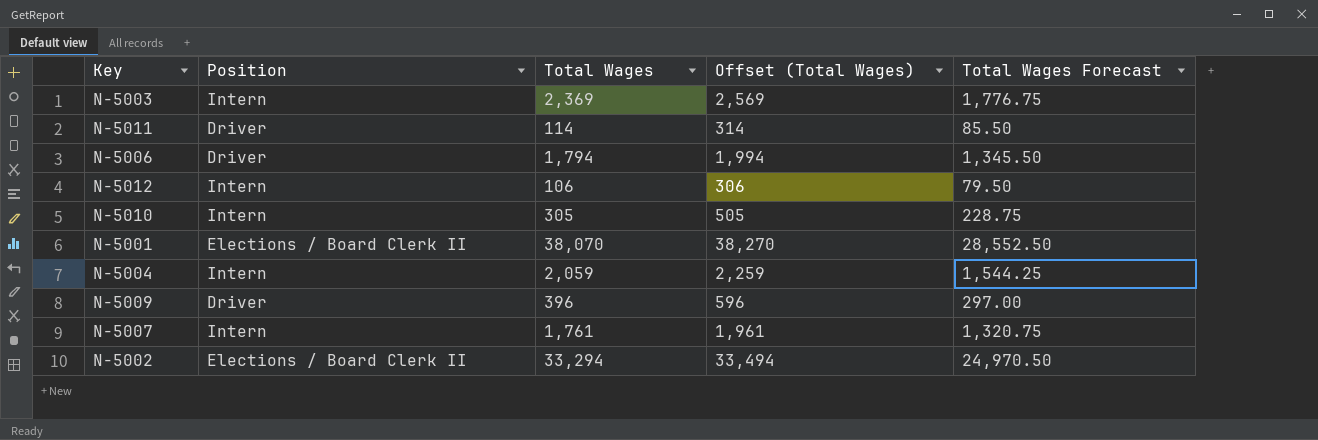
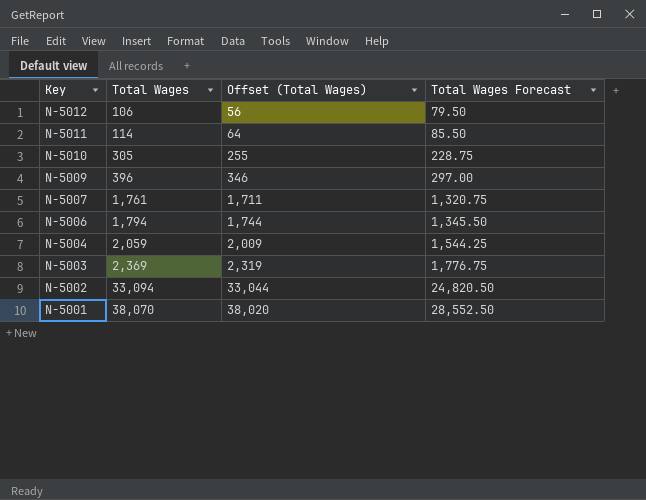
row order: none -> Key descending
column Position | position: 2 -> none
column Offset (Total Wages) | formula: [Total Wages] + 200 -> [Total Wages] - 50
N-5002 | Total Wages: 33,294 -> 33,094
N-5002 | Total Wages Forecast: 24,970.50 -> 24,820.50

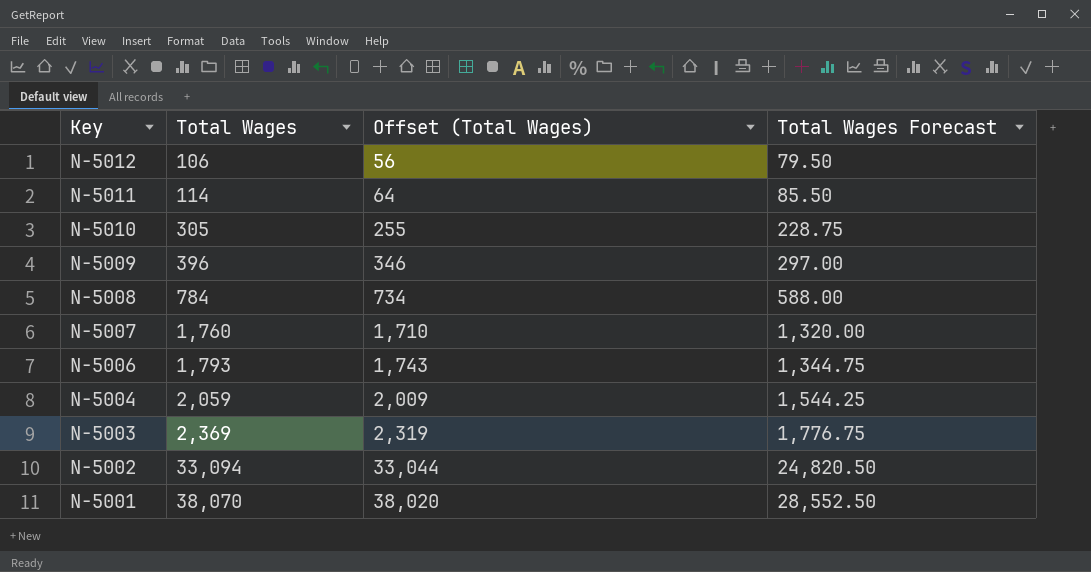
row N-5008: none -> 784 | 734 | 588.00
N-5007 | Total Wages: 1,761 -> 1,760
N-5007 | Offset (Total Wages): 1,711 -> 1,710
N-5007 | Total Wages Forecast: 1,320.75 -> 1,320.00
N-5006 | Total Wages: 1,794 -> 1,793
N-5006 | Offset (Total Wages): 1,744 -> 1,743
N-5006 | Total Wages Forecast: 1,345.50 -> 1,344.75

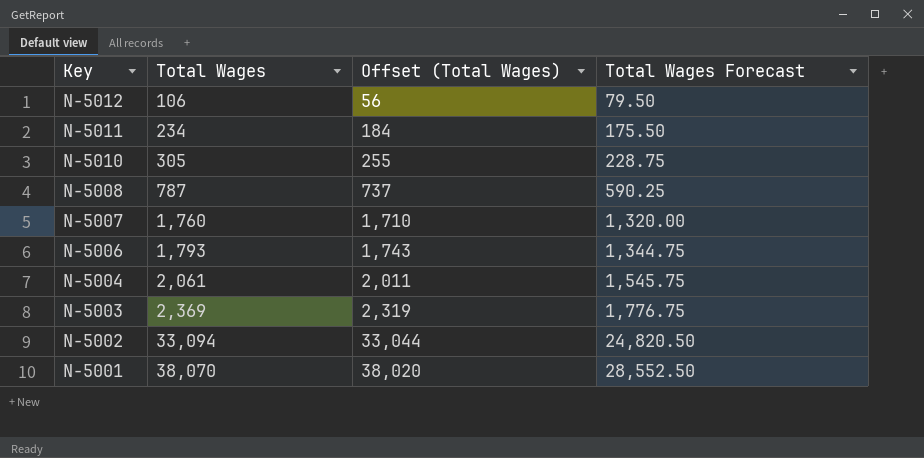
row N-5009: 396 | 346 | 297.00 -> none
N-5011 | Total Wages: 114 -> 234
N-5011 | Offset (Total Wages): 64 -> 184
N-5011 | Total Wages Forecast: 85.50 -> 175.50
N-5008 | Total Wages: 784 -> 787
N-5008 | Offset (Total Wages): 734 -> 737
N-5008 | Total Wages Forecast: 588.00 -> 590.25
N-5004 | Total Wages: 2,059 -> 2,061
N-5004 | Offset (Total Wages): 2,009 -> 2,011
N-5004 | Total Wages Forecast: 1,544.25 -> 1,545.75

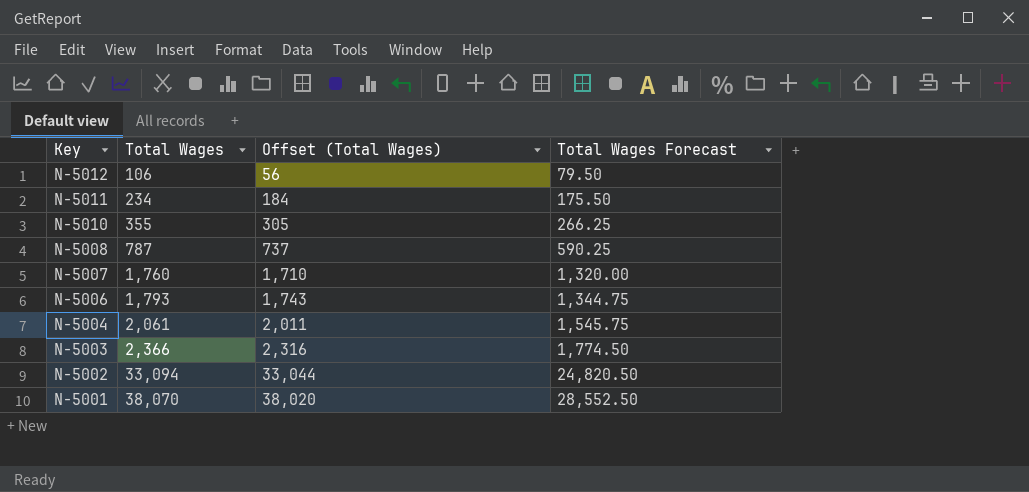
N-5010 | Total Wages: 305 -> 355
N-5010 | Offset (Total Wages): 255 -> 305
N-5010 | Total Wages Forecast: 228.75 -> 266.25
N-5003 | Total Wages: 2,369 -> 2,366
N-5003 | Offset (Total Wages): 2,319 -> 2,316
N-5003 | Total Wages Forecast: 1,776.75 -> 1,774.50

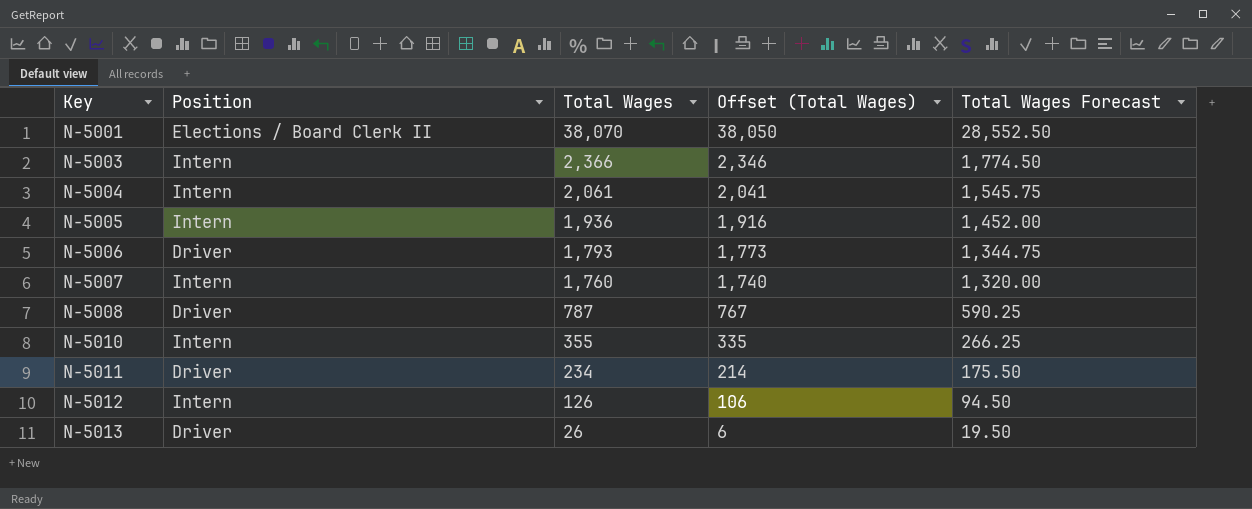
row order: Key descending -> Key ascending
column Position | position: none -> 2
column Offset (Total Wages) | formula: [Total Wages] - 50 -> [Total Wages] - 20
row N-5002: 33,094 | 33,044 | 24,820.50 -> none
row N-5005: none -> Intern | 1,936 | 1,916 | 1,452.00
N-5012 | Total Wages: 106 -> 126
N-5012 | Total Wages Forecast: 79.50 -> 94.50
row N-5013: none -> Driver | 26 | 6 | 19.50

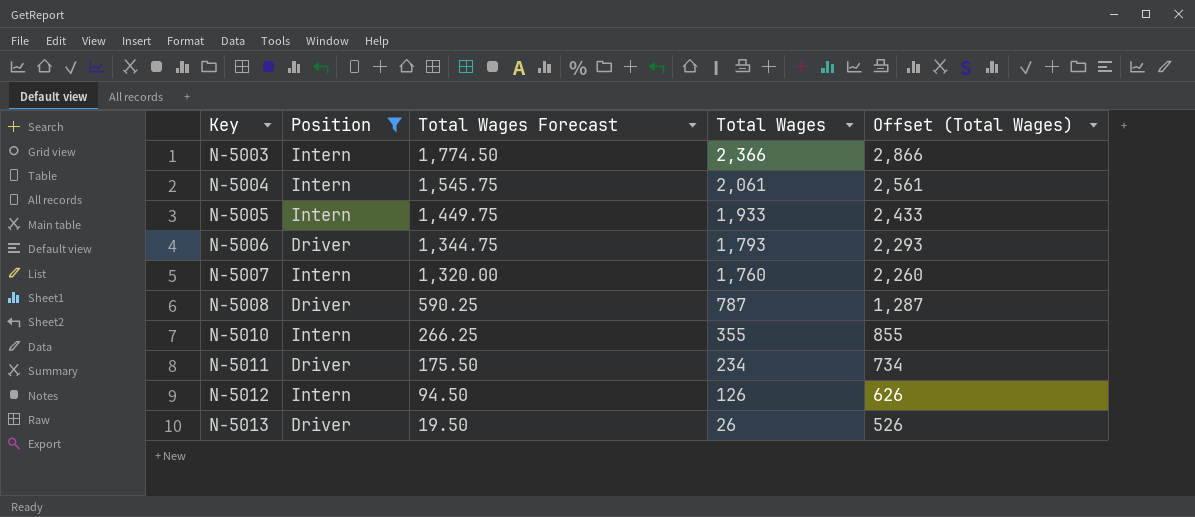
filter: none -> Position != Elections / Board Clerk II
column Total Wages Forecast | position: 5 -> 3
column Offset (Total Wages) | formula: [Total Wages] - 20 -> [Total Wages] + 500
N-5005 | Total Wages Forecast: 1,452.00 -> 1,449.75
N-5005 | Total Wages: 1,936 -> 1,933

